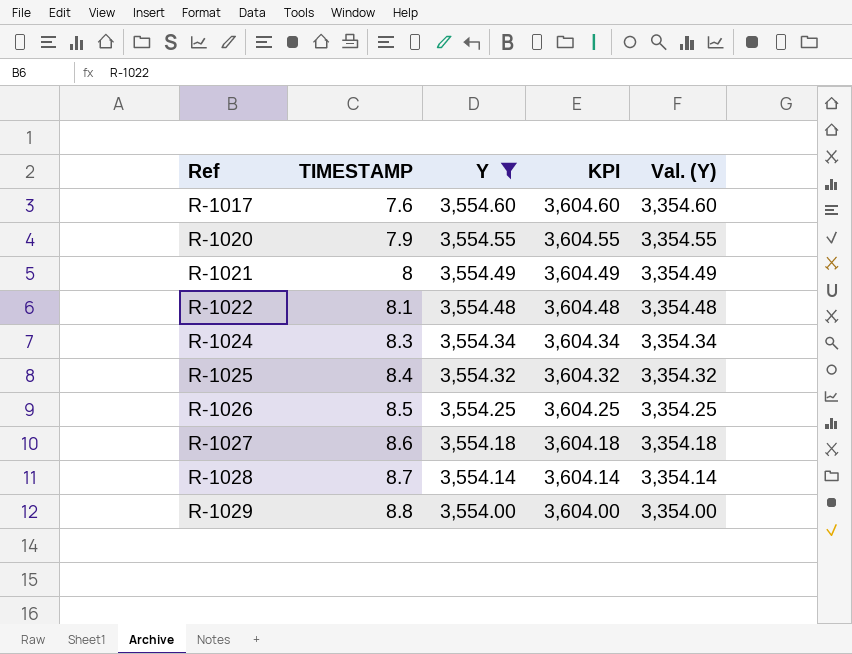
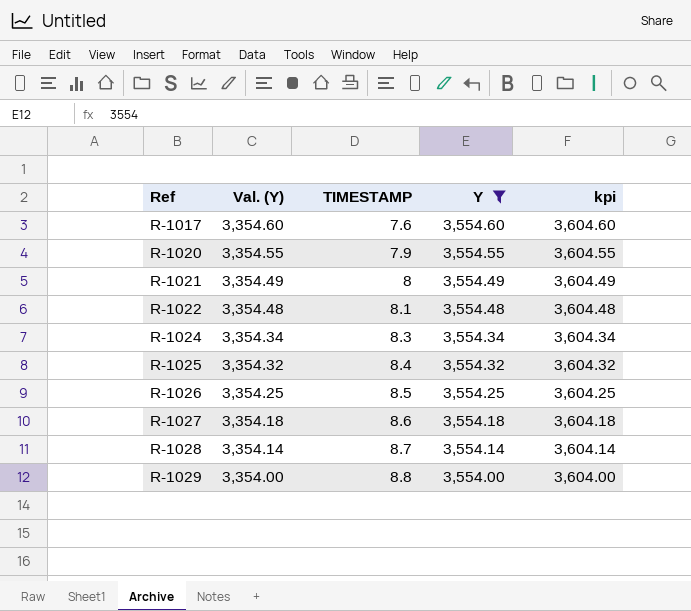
column Val. (Y) | position: 5 -> 2
column name: KPI -> kpi

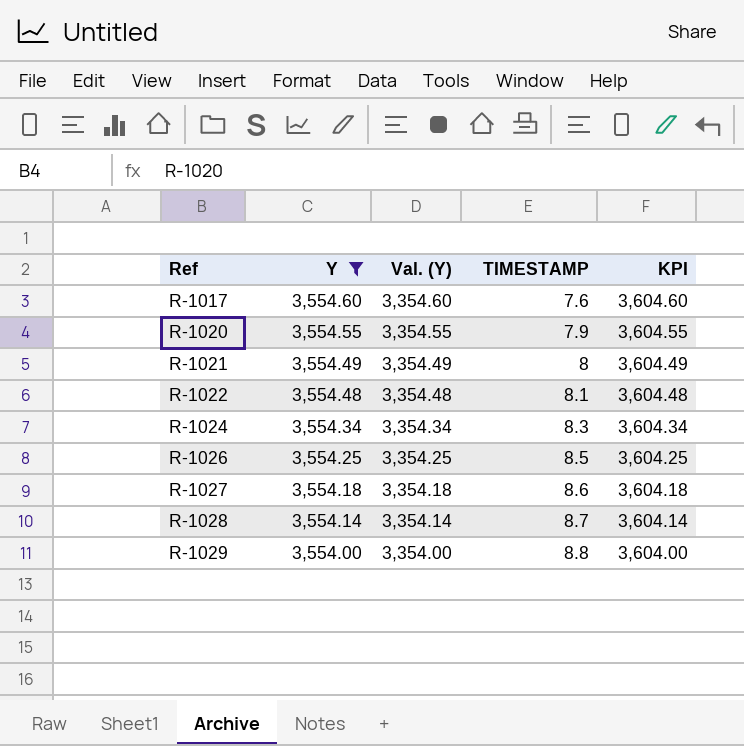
column Y | position: 4 -> 2
column name: kpi -> KPI
row R-1025: 3,354.32 | 8.4 | 3,554.32 | 3,604.32 -> none

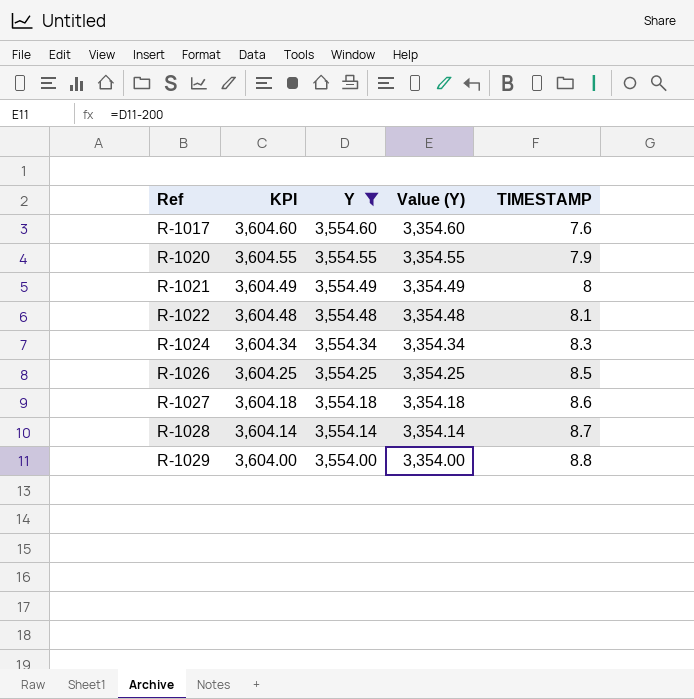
column KPI | position: 5 -> 2
column name: Val. (Y) -> Value (Y)

